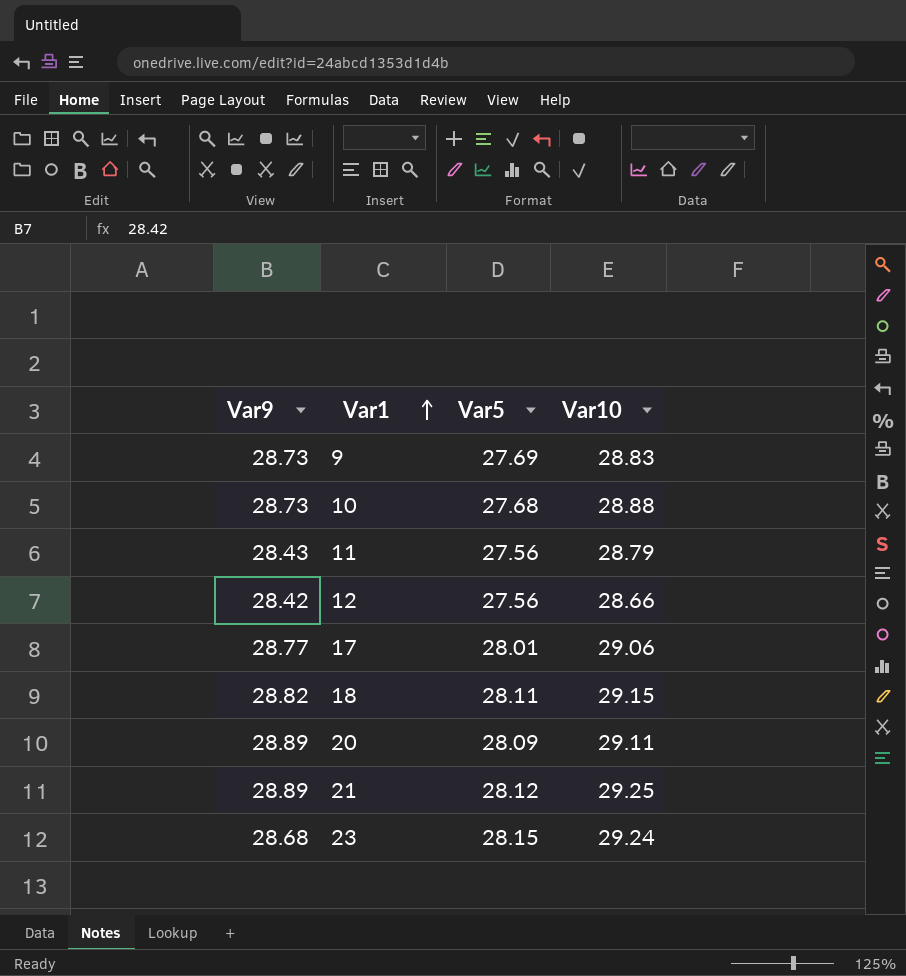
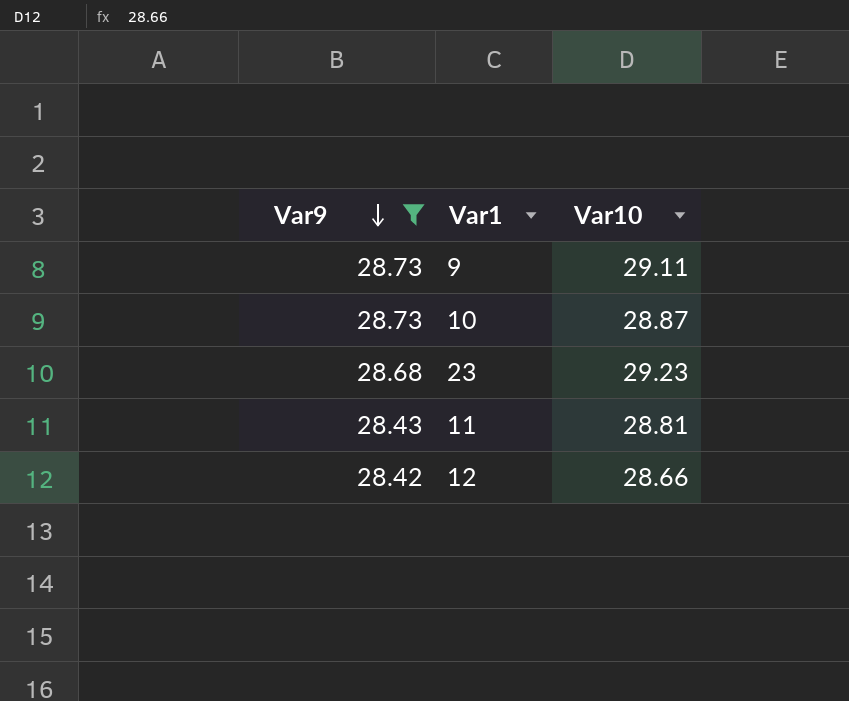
filter: none -> Var9 <= 28.73
row order: Var1 ascending -> Var9 descending
column Var5 | position: 3 -> none
9 | Var10: 28.83 -> 29.11
10 | Var10: 28.88 -> 28.87
23 | Var10: 29.24 -> 29.23
11 | Var10: 28.79 -> 28.81

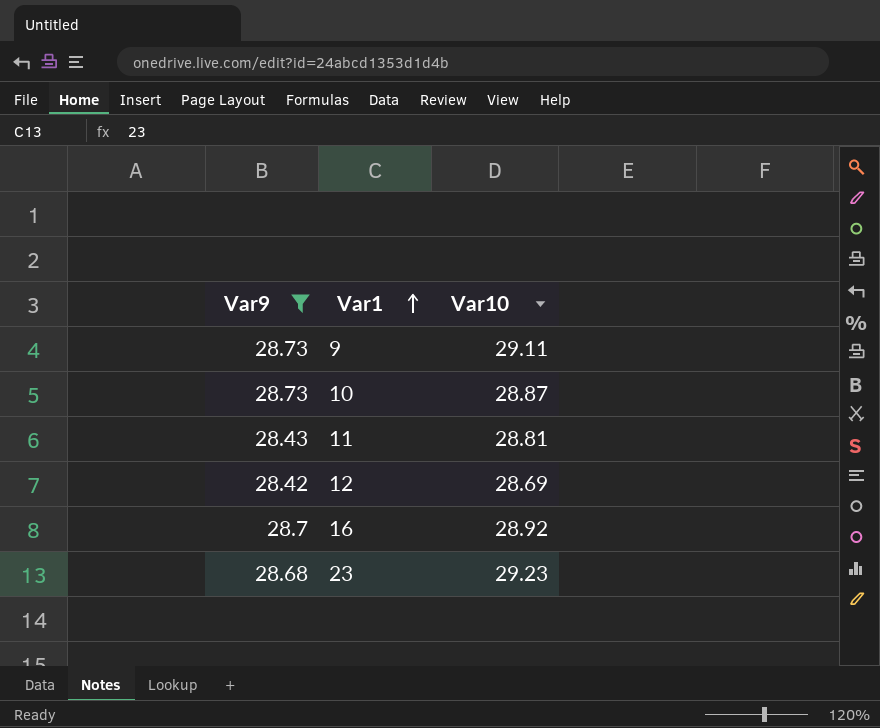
row order: Var9 descending -> Var1 ascending
12 | Var10: 28.66 -> 28.69
row 16: none -> 28.7 | 28.92

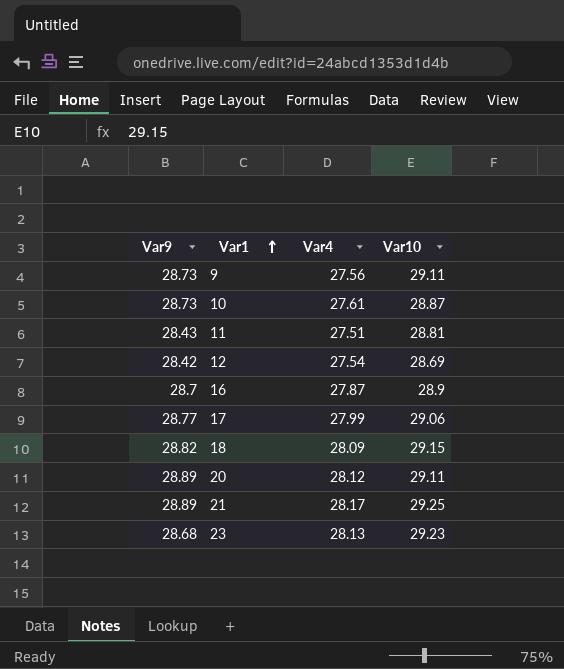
filter: Var9 <= 28.73 -> none
column Var4 | position: none -> 3
16 | Var10: 28.92 -> 28.9

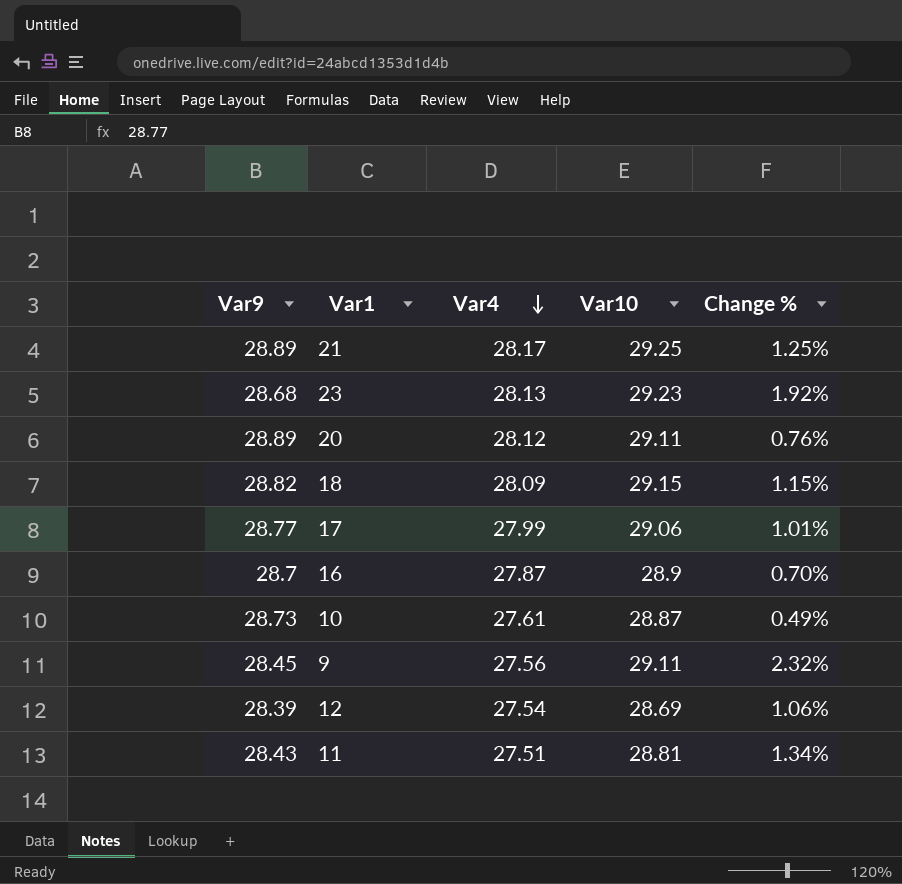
row order: Var1 ascending -> Var4 descending
column Change % | formula: none -> ([Var10] - [Var9]) / [Var9]
9 | Var9: 28.73 -> 28.45
12 | Var9: 28.42 -> 28.39

